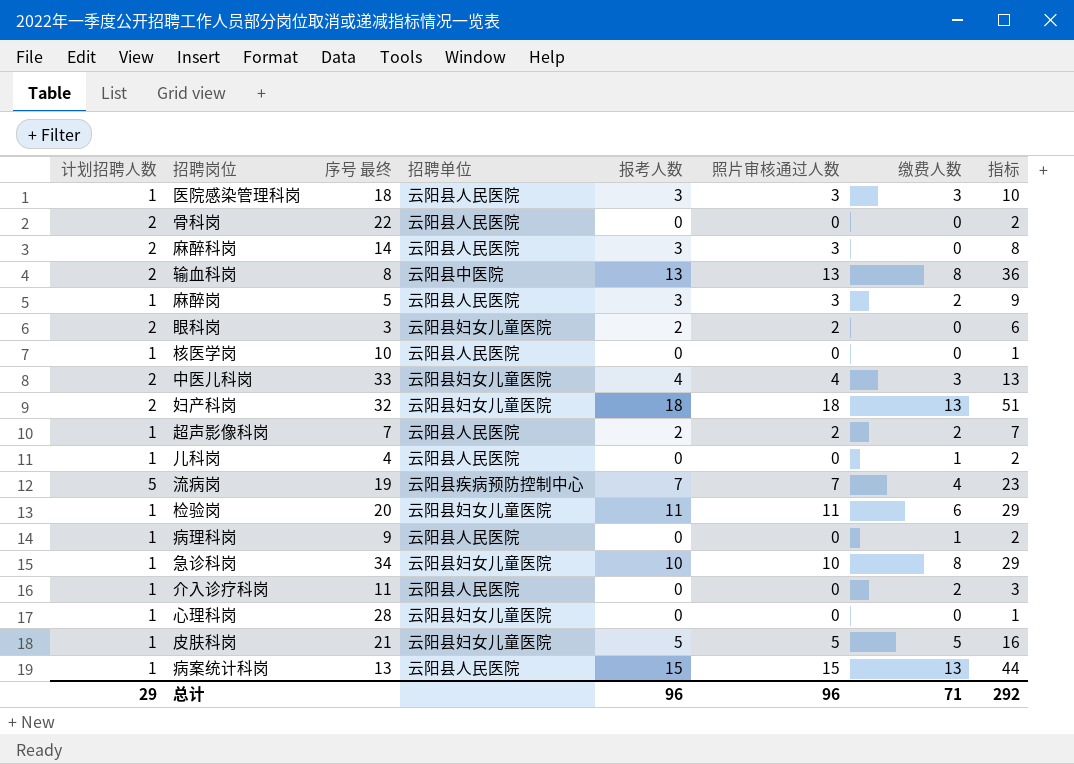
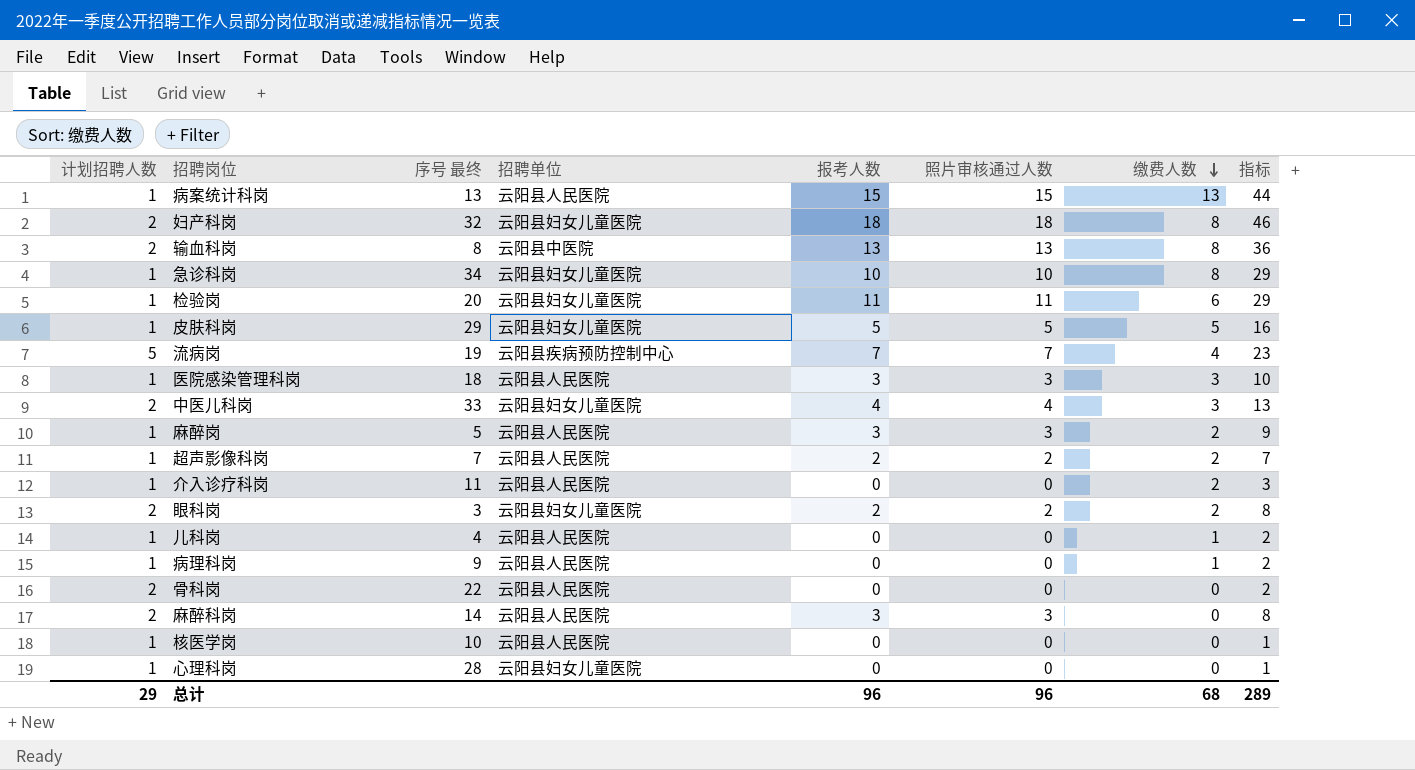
row order: none -> 缴费人数 descending
妇产科岗 | 缴费人数: 13 -> 8
妇产科岗 | 指标: 51 -> 46
皮肤科岗 | 序号 最终: 21 -> 29
眼科岗 | 缴费人数: 0 -> 2
眼科岗 | 指标: 6 -> 8
总计 | 缴费人数: 71 -> 68
总计 | 指标: 292 -> 289

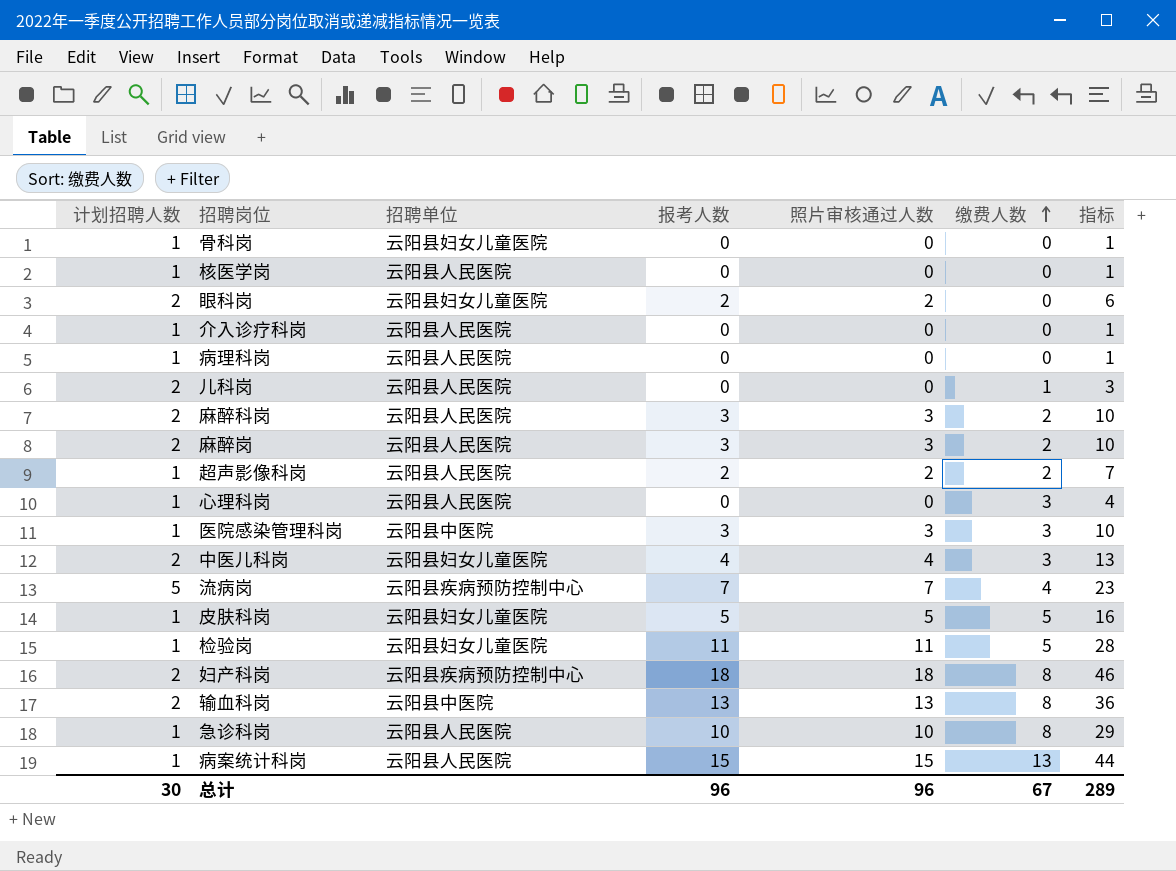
row order: 缴费人数 descending -> 缴费人数 ascending
column 序号 最终 | position: 3 -> none
骨科岗 | 计划招聘人数: 2 -> 1
骨科岗 | 招聘单位: 云阳县人民医院 -> 云阳县妇女儿童医院
骨科岗 | 指标: 2 -> 1
眼科岗 | 缴费人数: 2 -> 0
眼科岗 | 指标: 8 -> 6
介入诊疗科岗 | 缴费人数: 2 -> 0
介入诊疗科岗 | 指标: 3 -> 1
病理科岗 | 缴费人数: 1 -> 0
病理科岗 | 指标: 2 -> 1
儿科岗 | 计划招聘人数: 1 -> 2
儿科岗 | 指标: 2 -> 3
麻醉科岗 | 缴费人数: 0 -> 2
麻醉科岗 | 指标: 8 -> 10
麻醉岗 | 计划招聘人数: 1 -> 2
麻醉岗 | 指标: 9 -> 10
心理科岗 | 招聘单位: 云阳县妇女儿童医院 -> 云阳县人民医院
心理科岗 | 缴费人数: 0 -> 3
心理科岗 | 指标: 1 -> 4
医院感染管理科岗 | 招聘单位: 云阳县人民医院 -> 云阳县中医院
检验岗 | 缴费人数: 6 -> 5
检验岗 | 指标: 29 -> 28
妇产科岗 | 招聘单位: 云阳县妇女儿童医院 -> 云阳县疾病预防控制中心
急诊科岗 | 招聘单位: 云阳县妇女儿童医院 -> 云阳县人民医院
总计 | 计划招聘人数: 29 -> 30
总计 | 缴费人数: 68 -> 67

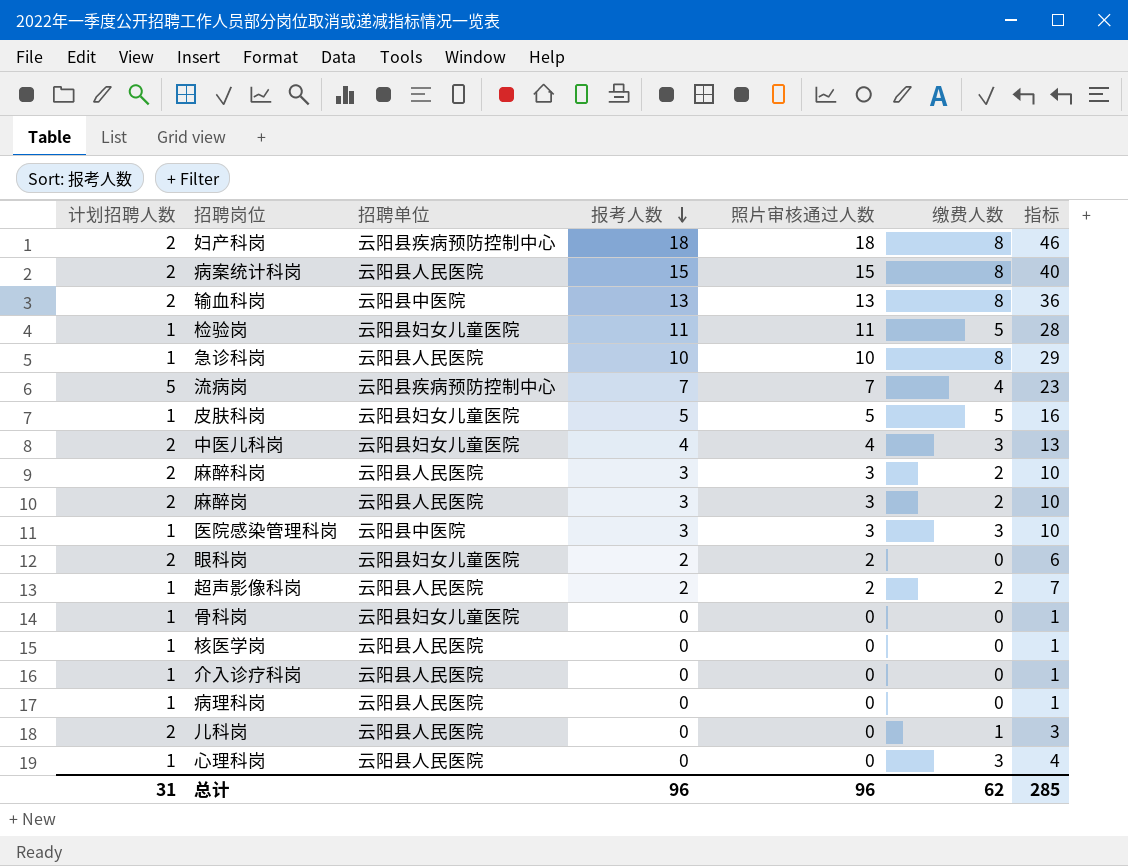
row order: 缴费人数 ascending -> 报考人数 descending
病案统计科岗 | 计划招聘人数: 1 -> 2
病案统计科岗 | 缴费人数: 13 -> 8
病案统计科岗 | 指标: 44 -> 40
总计 | 计划招聘人数: 30 -> 31
总计 | 缴费人数: 67 -> 62
总计 | 指标: 289 -> 285

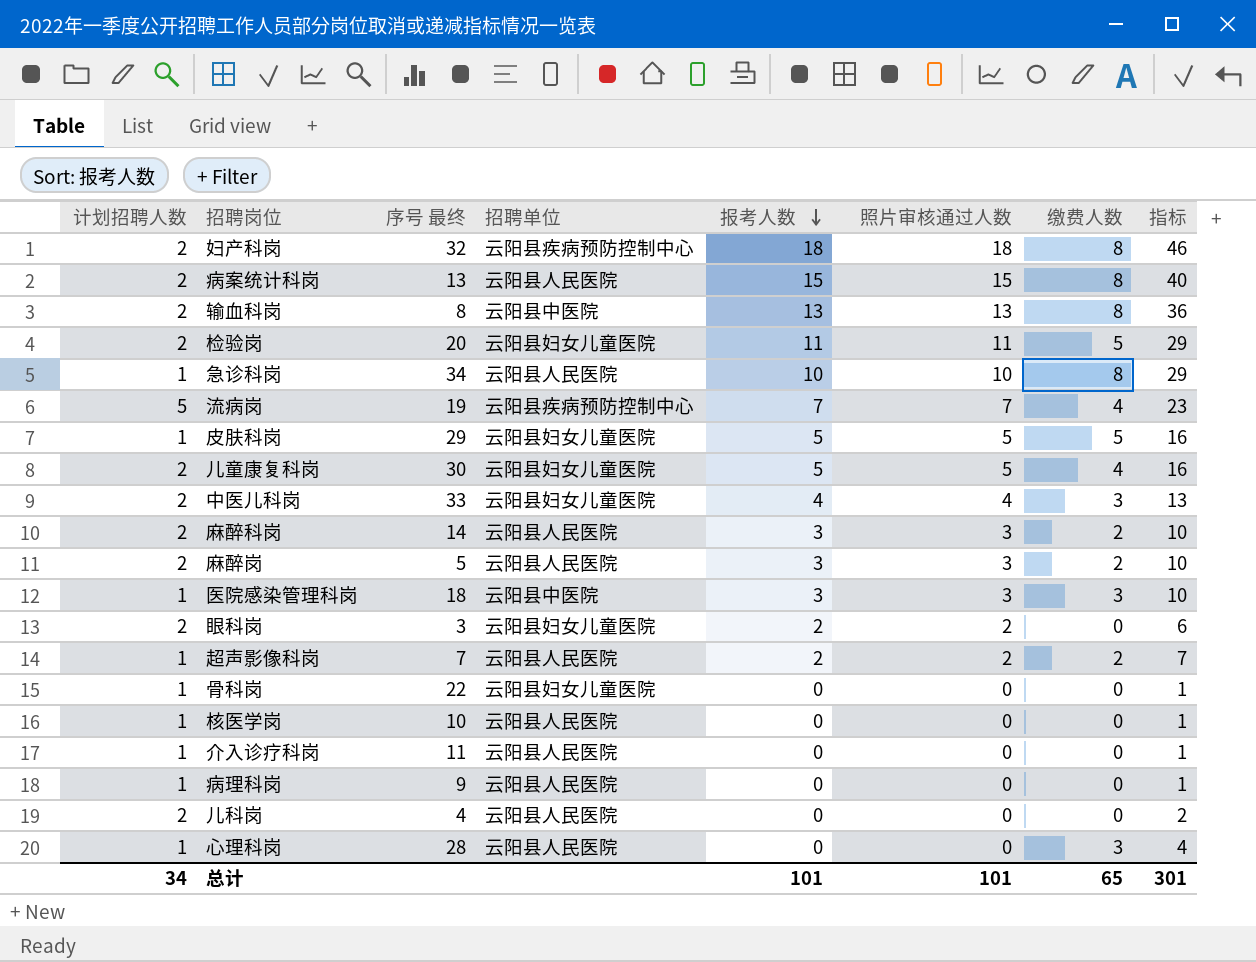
column 序号 最终 | position: none -> 3
检验岗 | 计划招聘人数: 1 -> 2
检验岗 | 指标: 28 -> 29
row 儿童康复科岗: none -> 2 | 30 | 云阳县妇女儿童医院 | 5 | 5 | 4 | 16
儿科岗 | 缴费人数: 1 -> 0
儿科岗 | 指标: 3 -> 2
总计 | 计划招聘人数: 31 -> 34
总计 | 报考人数: 96 -> 101
总计 | 照片审核通过人数: 96 -> 101
总计 | 缴费人数: 62 -> 65
总计 | 指标: 285 -> 301

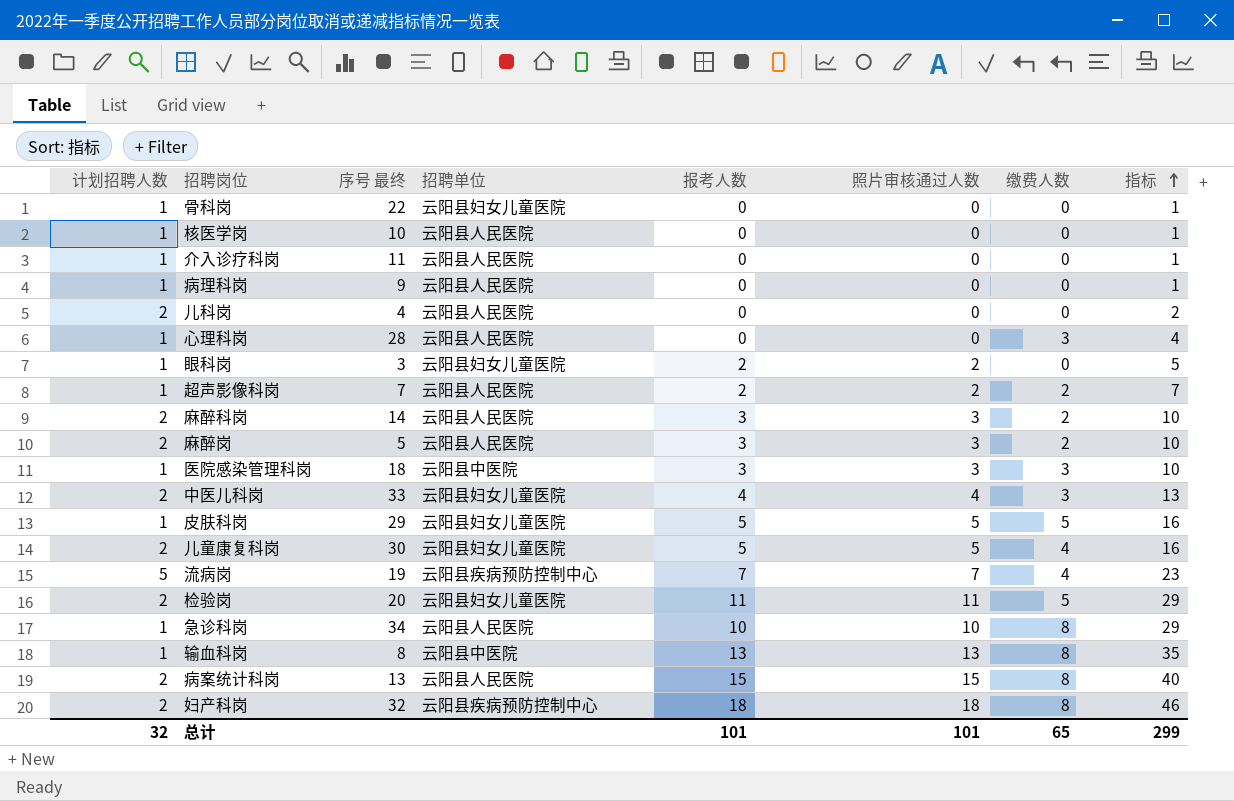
row order: 报考人数 descending -> 指标 ascending
眼科岗 | 计划招聘人数: 2 -> 1
眼科岗 | 指标: 6 -> 5
输血科岗 | 计划招聘人数: 2 -> 1
输血科岗 | 指标: 36 -> 35
总计 | 计划招聘人数: 34 -> 32
总计 | 指标: 301 -> 299

